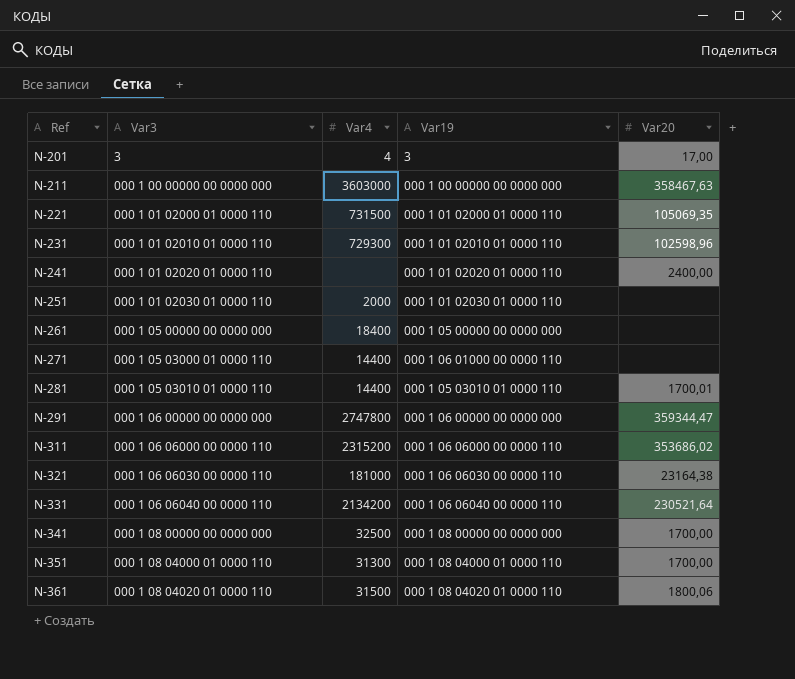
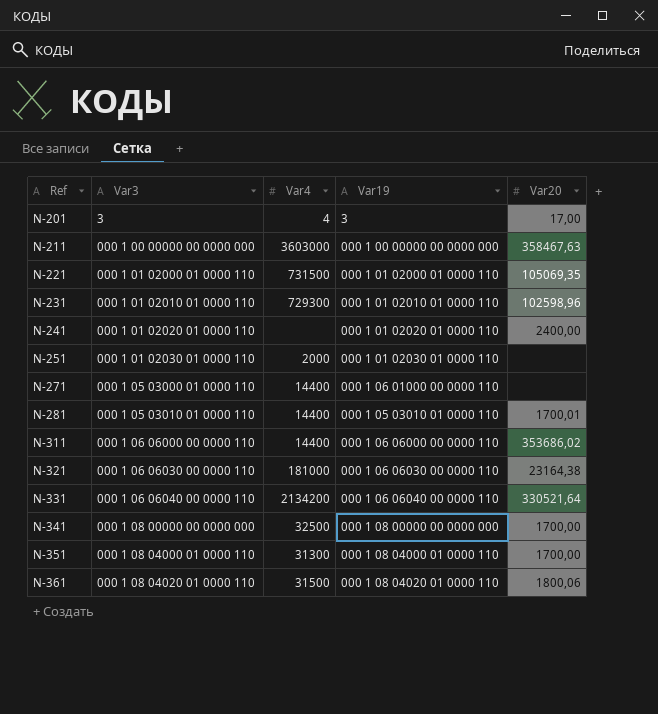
row N-261: 000 1 05 00000 00 0000 000 | 18400 | 000 1 05 00000 00 0000 000 | none -> none
row N-291: 000 1 06 00000 00 0000 000 | 2747800 | 000 1 06 00000 00 0000 000 | 359344,47 -> none
N-311 | Var4: 2315200 -> 14400
N-331 | Var20: 230521,64 -> 330521,64

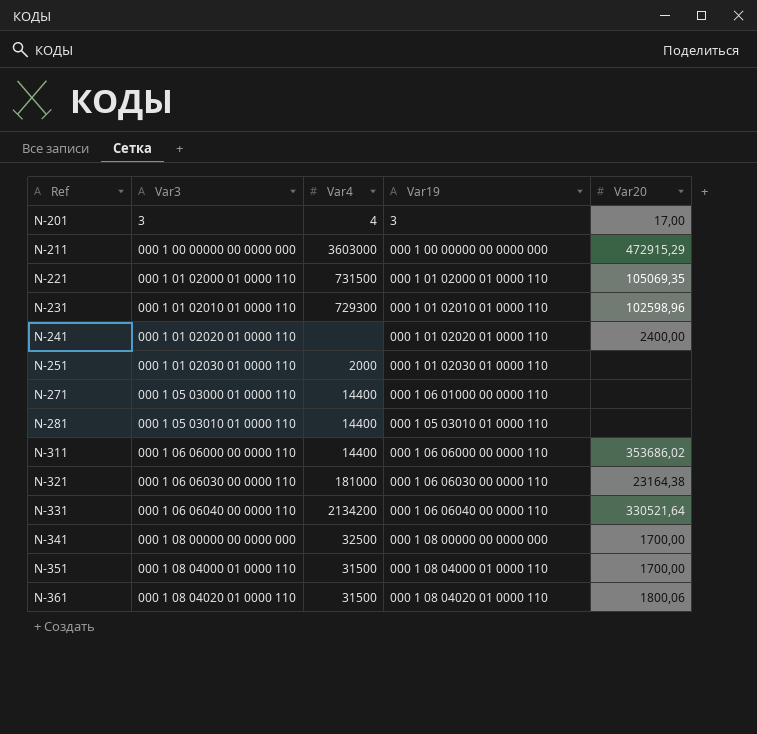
N-211 | Var20: 358467,63 -> 472915,29
N-281 | Var20: 1700,01 -> none
N-351 | Var4: 31300 -> 31500

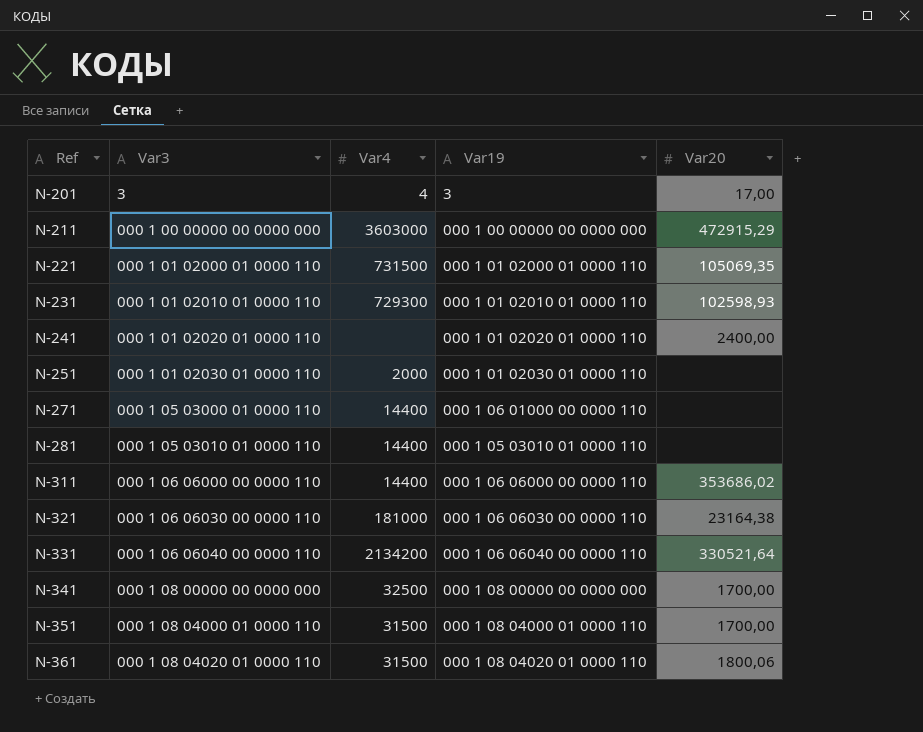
N-231 | Var20: 102598,96 -> 102598,93

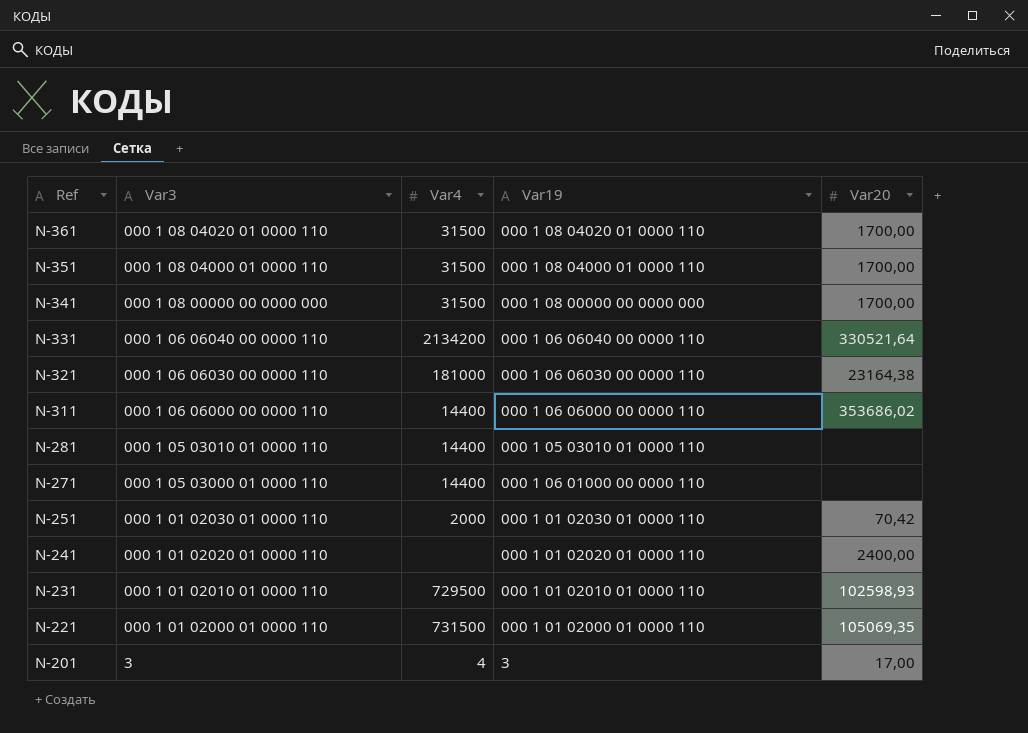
row order: Ref ascending -> Ref descending
row N-211: 000 1 00 00000 00 0000 000 | 3603000 | 000 1 00 00000 00 0000 000 | 472915,29 -> none
N-361 | Var20: 1800,06 -> 1700,00
N-341 | Var4: 32500 -> 31500
N-251 | Var20: none -> 70,42
N-231 | Var4: 729300 -> 729500

